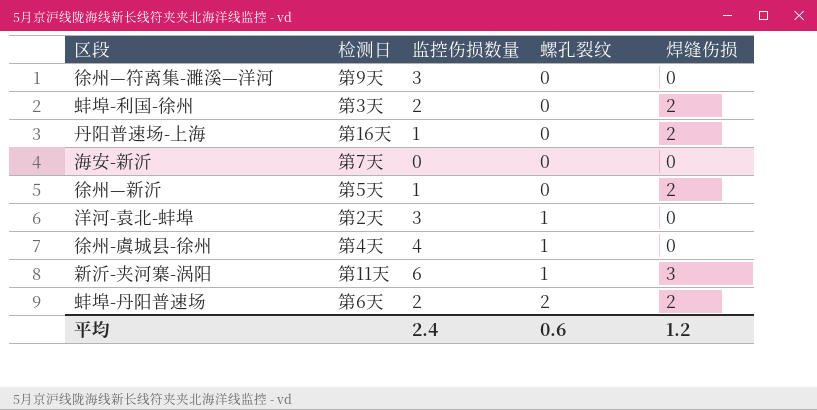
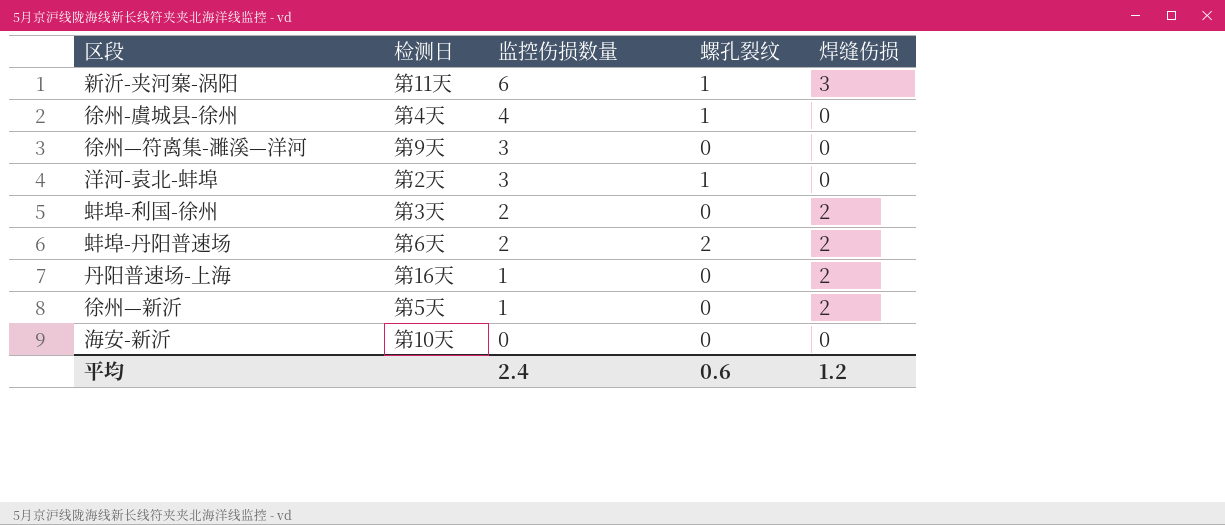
row order: 螺孔裂纹 ascending -> 监控伤损数量 descending
海安-新沂 | 检测日: 第7天 -> 第10天

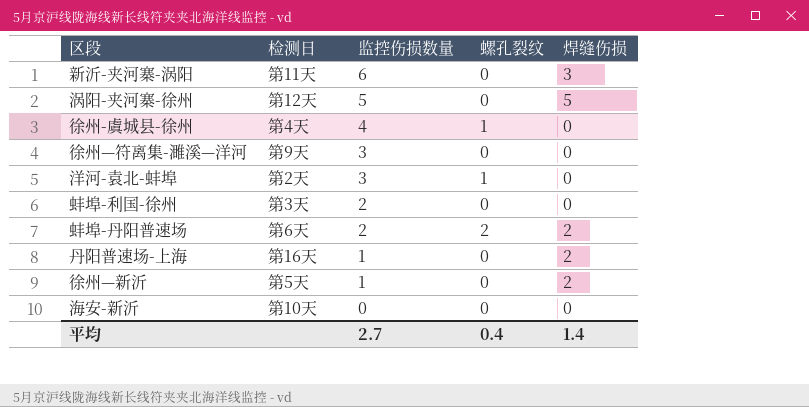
新沂-夹河寨-涡阳 | 螺孔裂纹: 1 -> 0
row 涡阳-夹河寨-徐州: none -> 第12天 | 5 | 0 | 5
蚌埠-利国-徐州 | 焊缝伤损: 2 -> 0
平均 | 监控伤损数量: 2.4 -> 2.7
平均 | 螺孔裂纹: 0.6 -> 0.4
平均 | 焊缝伤损: 1.2 -> 1.4

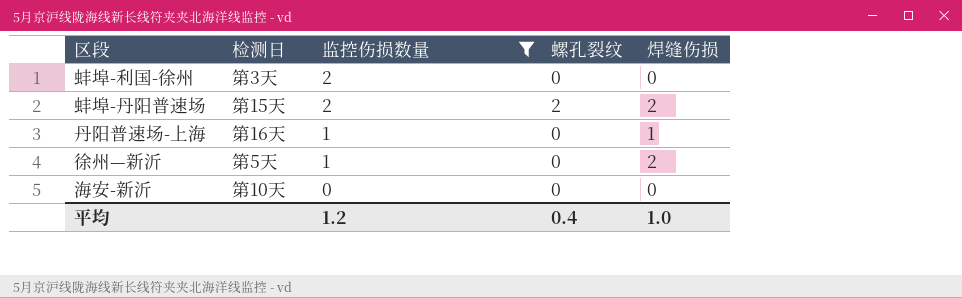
filter: none -> 监控伤损数量 <= 2
蚌埠-丹阳普速场 | 检测日: 第6天 -> 第15天
丹阳普速场-上海 | 焊缝伤损: 2 -> 1
平均 | 监控伤损数量: 2.7 -> 1.2
平均 | 焊缝伤损: 1.4 -> 1.0

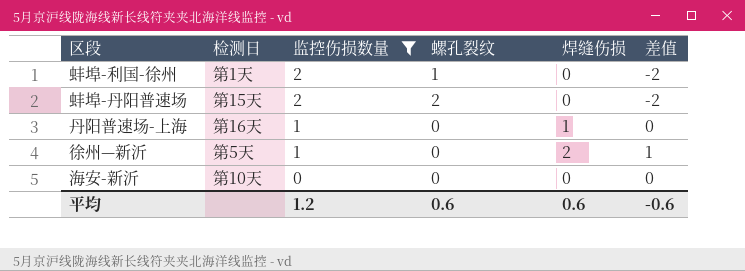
column 差值 | formula: none -> [焊缝伤损] - [监控伤损数量]
蚌埠-利国-徐州 | 检测日: 第3天 -> 第1天
蚌埠-利国-徐州 | 螺孔裂纹: 0 -> 1
蚌埠-丹阳普速场 | 焊缝伤损: 2 -> 0
平均 | 螺孔裂纹: 0.4 -> 0.6
平均 | 焊缝伤损: 1.0 -> 0.6

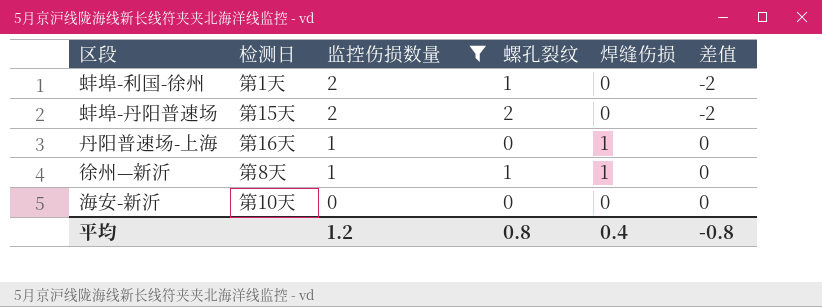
徐州—新沂 | 检测日: 第5天 -> 第8天
徐州—新沂 | 螺孔裂纹: 0 -> 1
徐州—新沂 | 焊缝伤损: 2 -> 1
徐州—新沂 | 差值: 1 -> 0
平均 | 螺孔裂纹: 0.6 -> 0.8
平均 | 焊缝伤损: 0.6 -> 0.4
平均 | 差值: -0.6 -> -0.8

